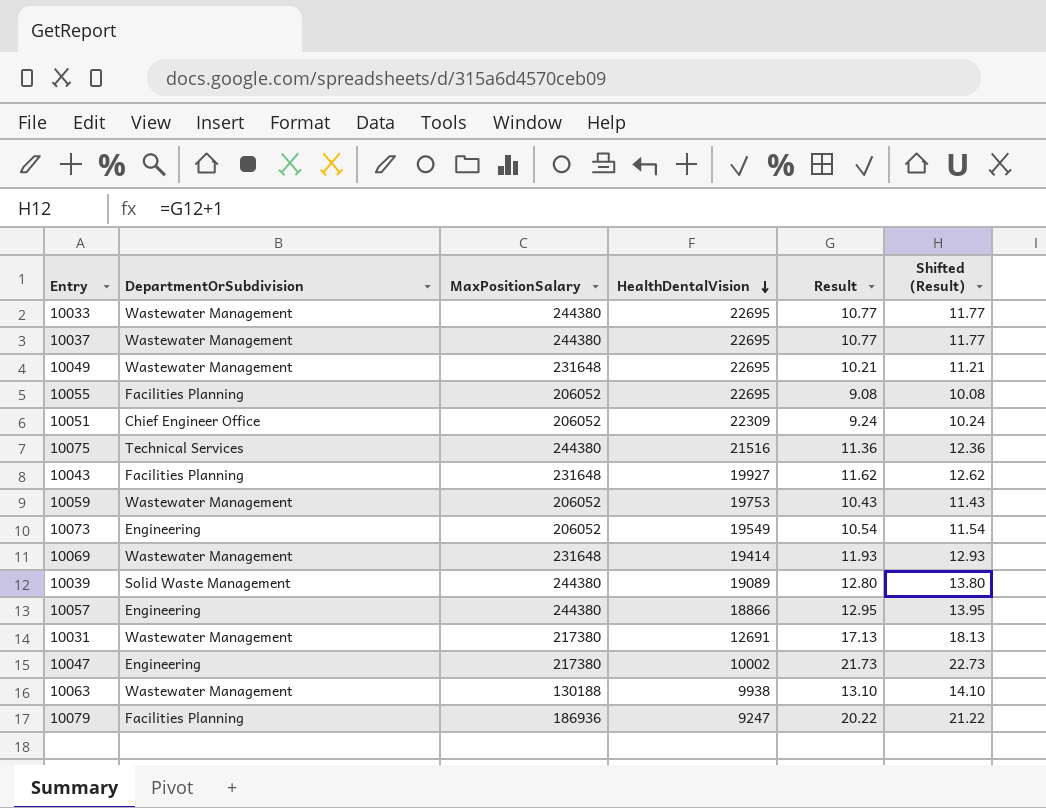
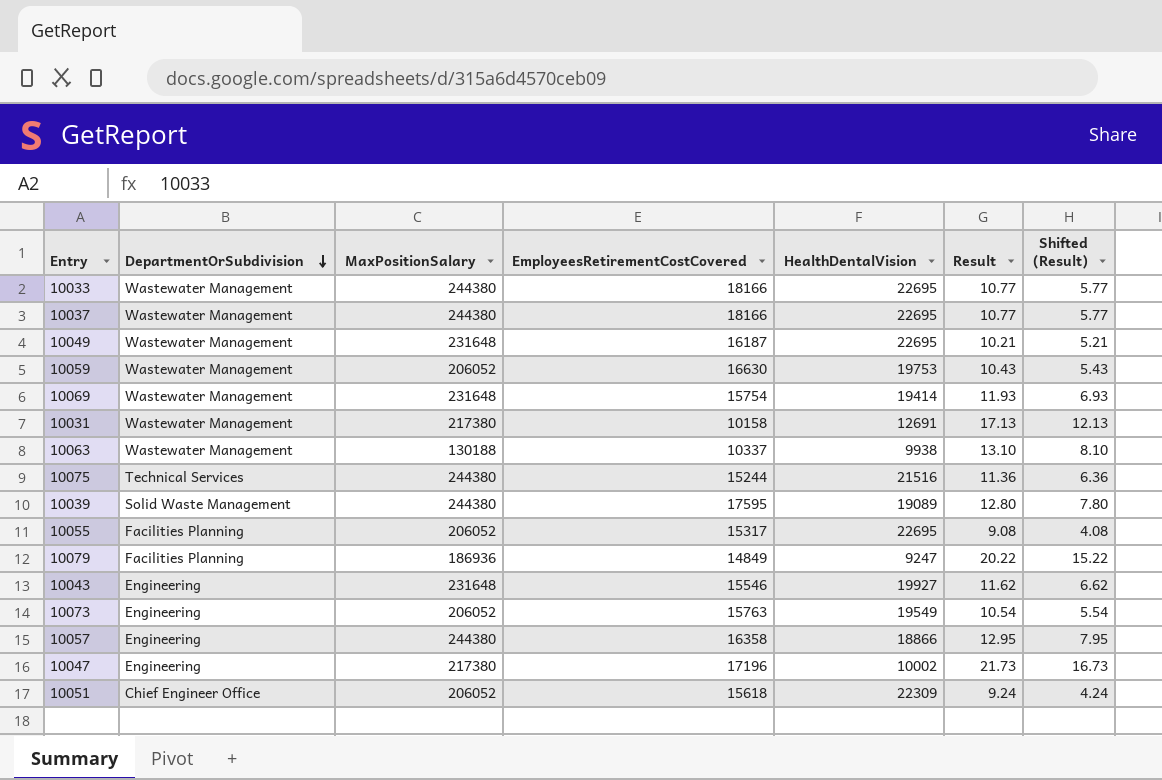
row order: HealthDentalVision descending -> DepartmentOrSubdivision descending
column EmployeesRetirementCostCovered | position: none -> 4
column Shifted (Result) | formula: [Result] + 1 -> [Result] - 5
10043 | DepartmentOrSubdivision: Facilities Planning -> Engineering

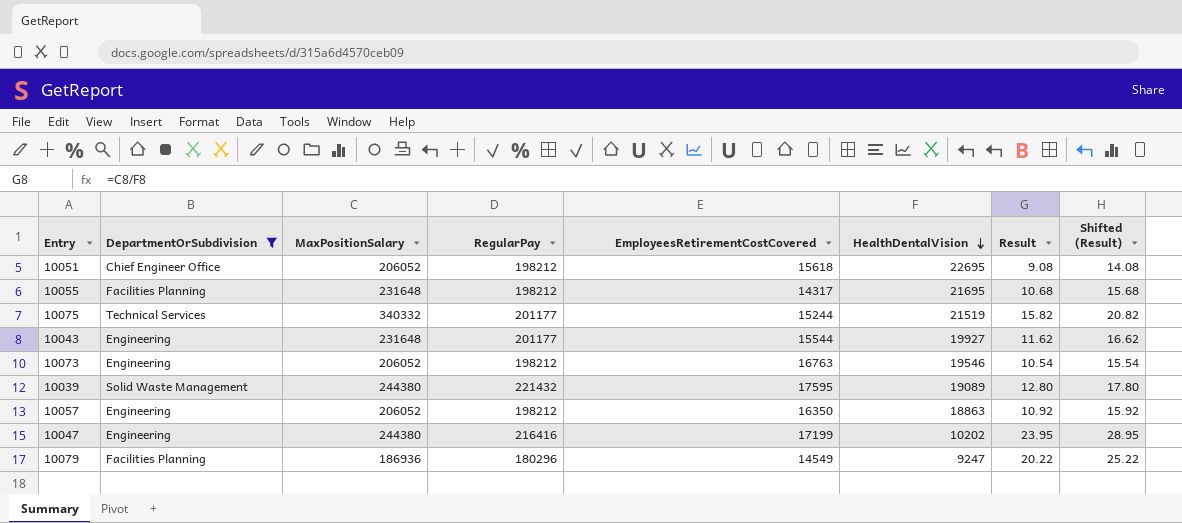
filter: none -> DepartmentOrSubdivision != Wastewater Management
row order: DepartmentOrSubdivision descending -> HealthDentalVision descending
column RegularPay | position: none -> 4
column Shifted (Result) | formula: [Result] - 5 -> [Result] + 5
10051 | HealthDentalVision: 22309 -> 22695
10051 | Result: 9.24 -> 9.08
10055 | MaxPositionSalary: 206052 -> 231648
10055 | EmployeesRetirementCostCovered: 15317 -> 14317
10055 | HealthDentalVision: 22695 -> 21695
10055 | Result: 9.08 -> 10.68
10075 | MaxPositionSalary: 244380 -> 340332
10075 | HealthDentalVision: 21516 -> 21519
10075 | Result: 11.36 -> 15.82
10043 | EmployeesRetirementCostCovered: 15546 -> 15544
10073 | EmployeesRetirementCostCovered: 15763 -> 16763
10073 | HealthDentalVision: 19549 -> 19546
10057 | MaxPositionSalary: 244380 -> 206052
10057 | EmployeesRetirementCostCovered: 16358 -> 16350
10057 | HealthDentalVision: 18866 -> 18863
10057 | Result: 12.95 -> 10.92
10047 | MaxPositionSalary: 217380 -> 244380
10047 | EmployeesRetirementCostCovered: 17196 -> 17199
10047 | HealthDentalVision: 10002 -> 10202
10047 | Result: 21.73 -> 23.95
10079 | EmployeesRetirementCostCovered: 14849 -> 14549

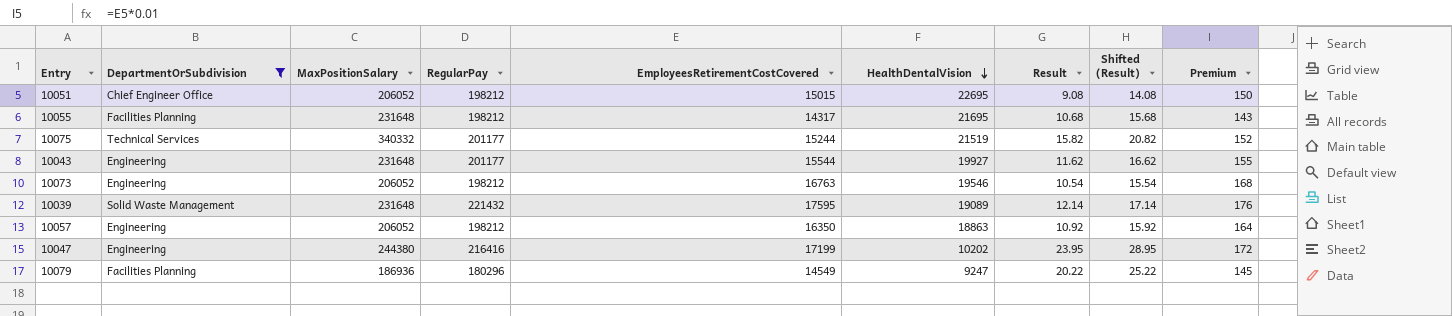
column Premium | formula: none -> [EmployeesRetirementCostCovered] * 0.01
10051 | EmployeesRetirementCostCovered: 15618 -> 15015
10039 | MaxPositionSalary: 244380 -> 231648
10039 | Result: 12.80 -> 12.14
10039 | Shifted (Result): 17.80 -> 17.14

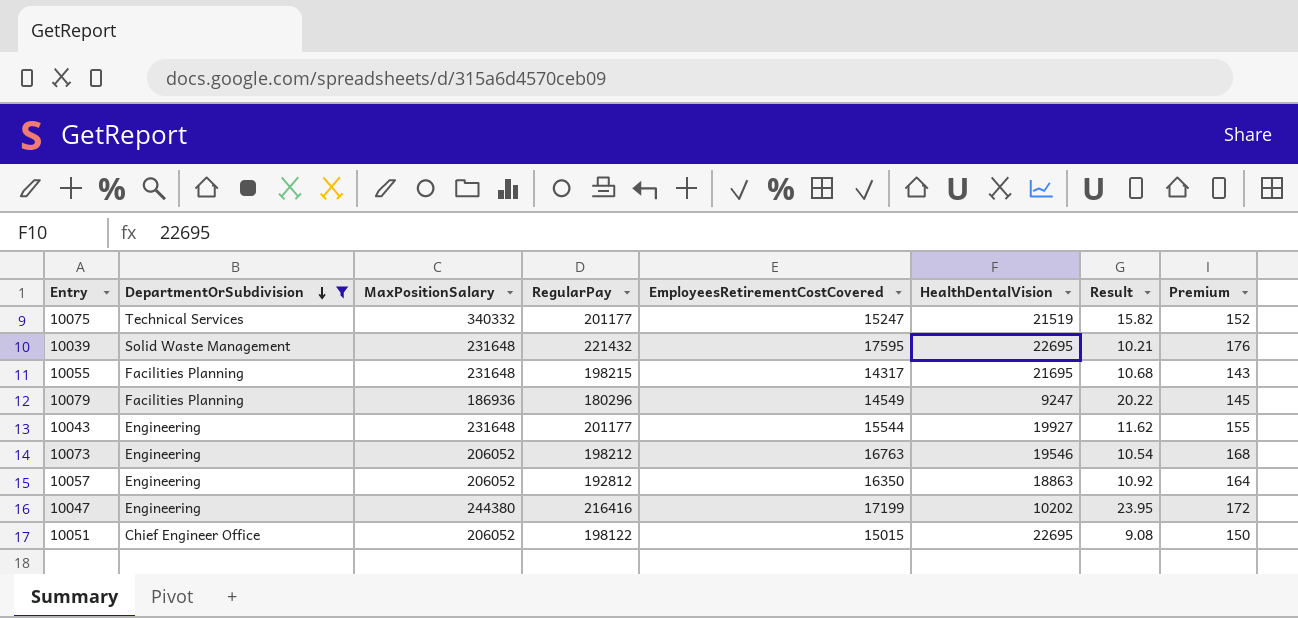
row order: HealthDentalVision descending -> DepartmentOrSubdivision descending
column Shifted (Result) | formula: [Result] + 5 -> none
10075 | EmployeesRetirementCostCovered: 15244 -> 15247
10039 | HealthDentalVision: 19089 -> 22695
10039 | Result: 12.14 -> 10.21
10055 | RegularPay: 198212 -> 198215
10057 | RegularPay: 198212 -> 192812
10051 | RegularPay: 198212 -> 198122

